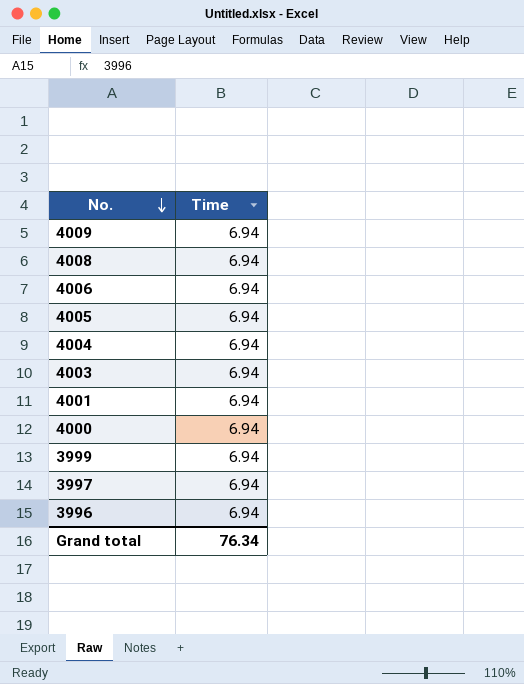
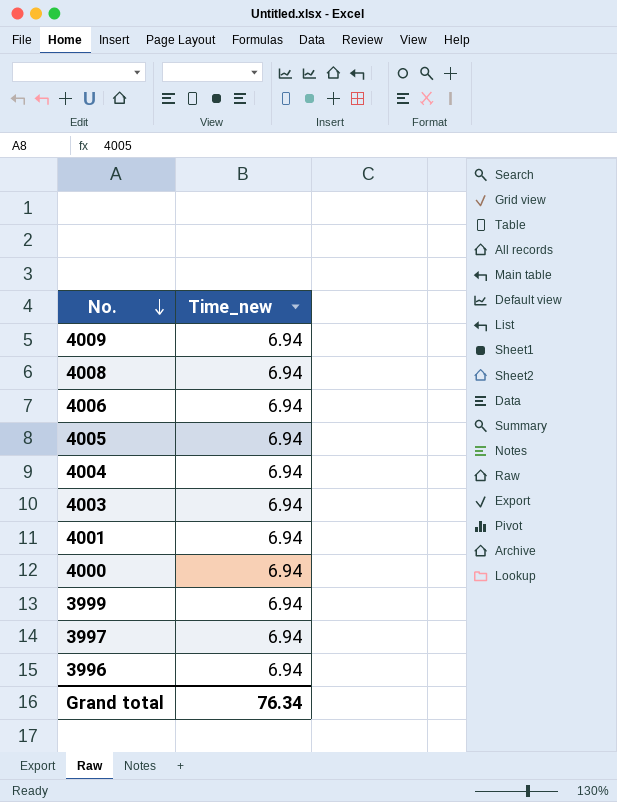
column name: Time -> Time_new

